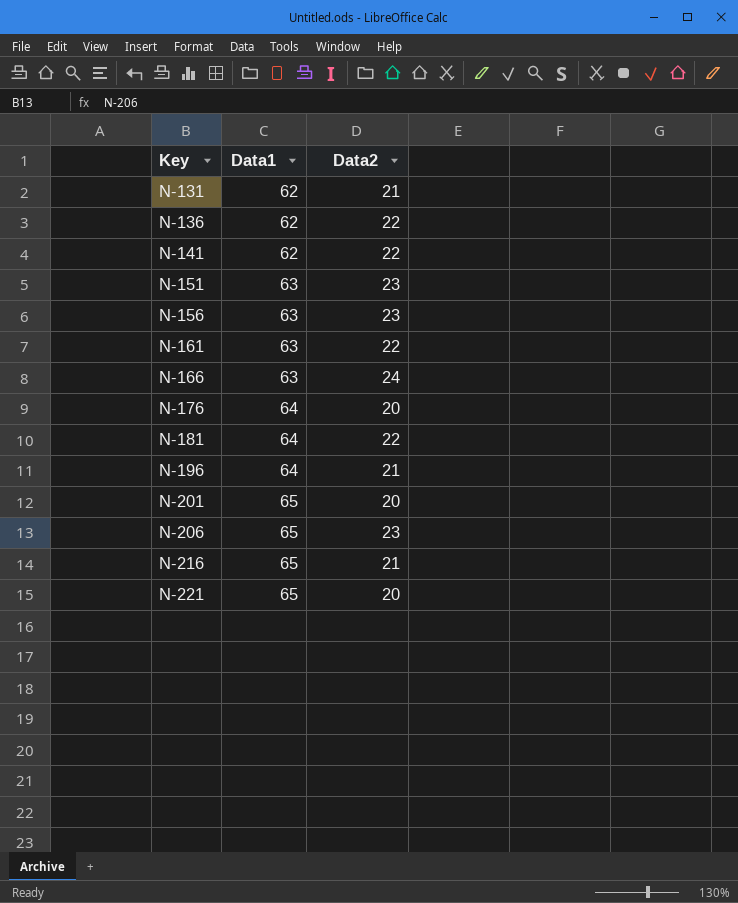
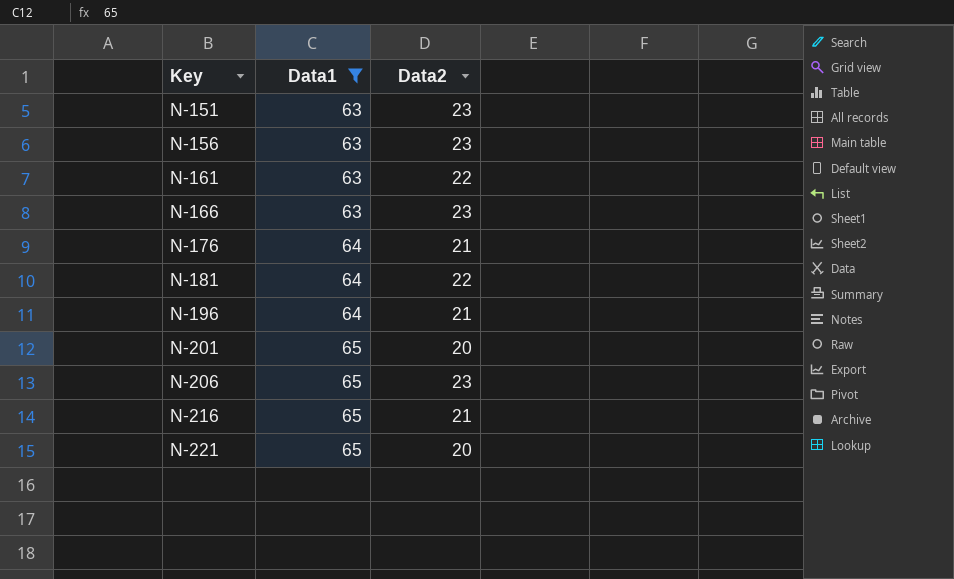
filter: none -> Data1 != 62
N-166 | Data2: 24 -> 23
N-176 | Data2: 20 -> 21

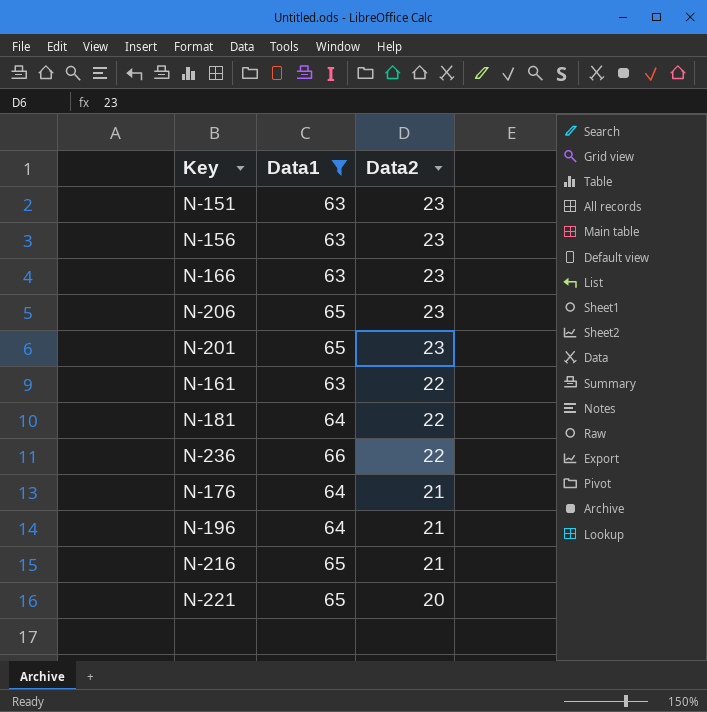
row order: Key ascending -> Data2 descending
N-201 | Data2: 20 -> 23
row N-236: none -> 66 | 22

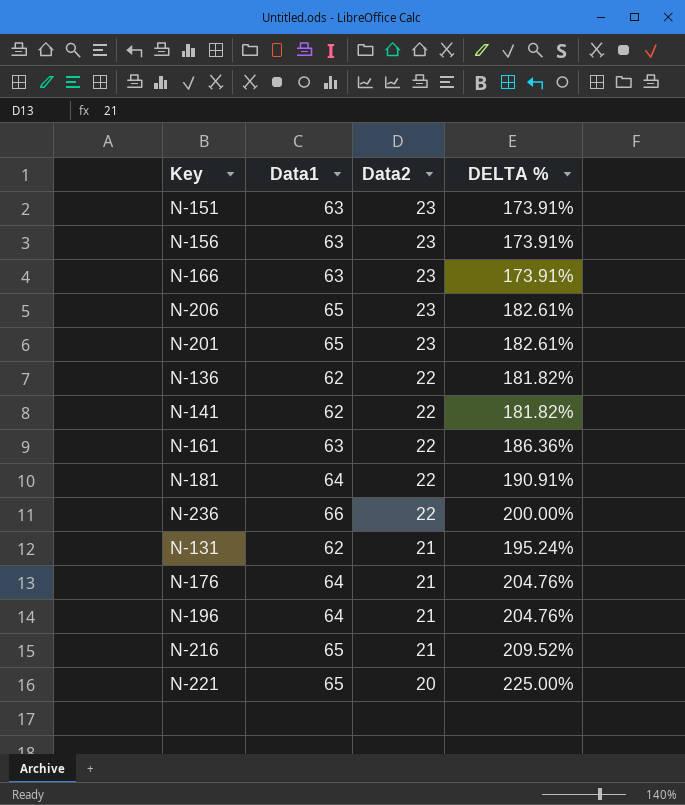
filter: Data1 != 62 -> none
column DELTA % | formula: none -> ([Data1] - [Data2]) / [Data2]

